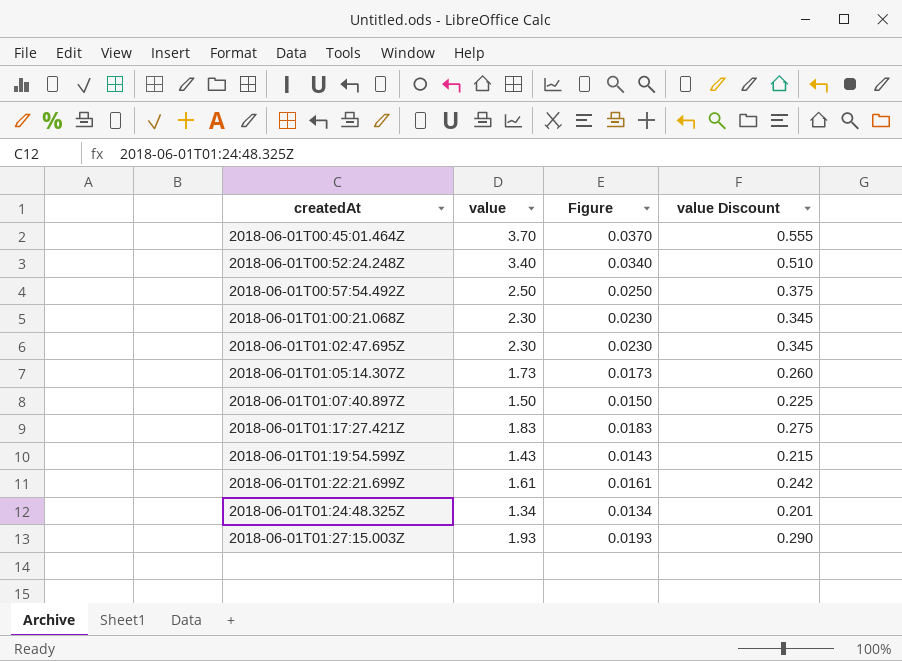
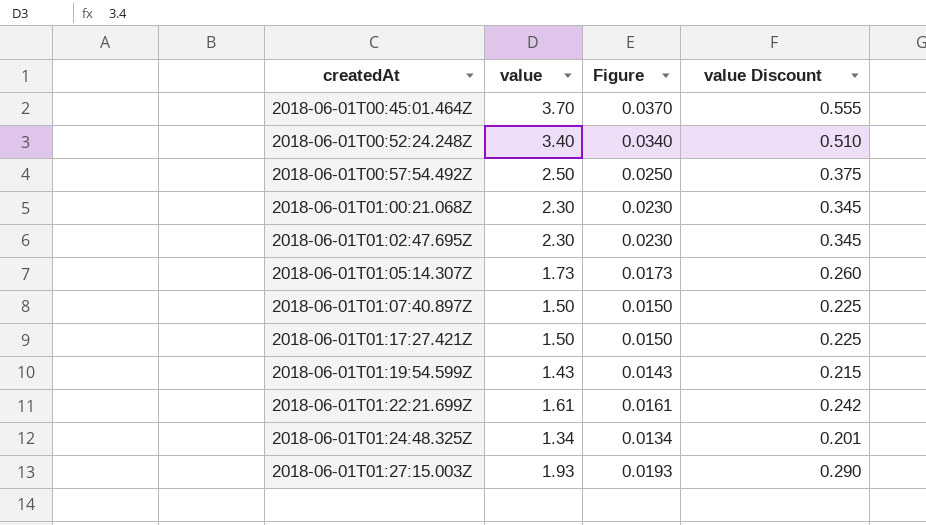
2018-06-01T01:17:27.421Z | value: 1.83 -> 1.50
2018-06-01T01:17:27.421Z | Figure: 0.0183 -> 0.0150
2018-06-01T01:17:27.421Z | value Discount: 0.275 -> 0.225

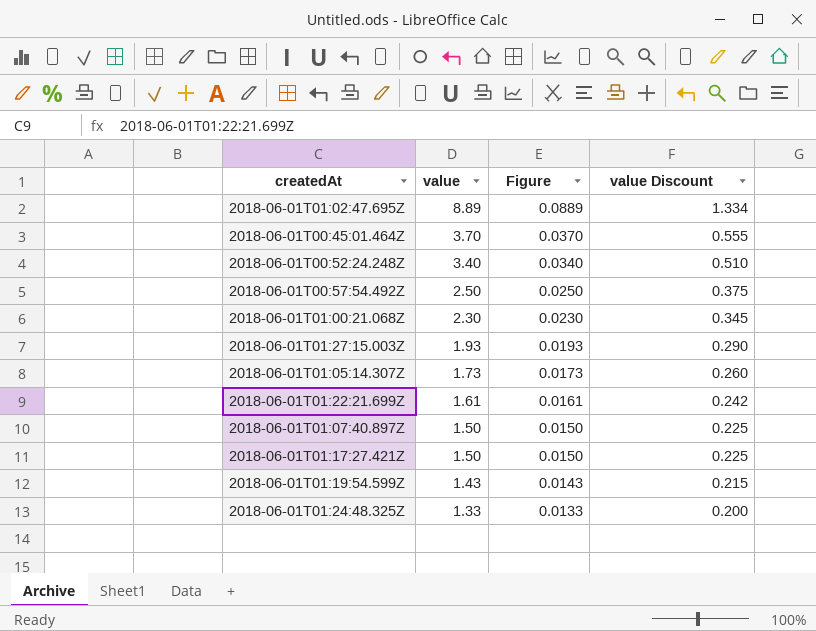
row order: createdAt ascending -> value descending
2018-06-01T01:02:47.695Z | value: 2.30 -> 8.89
2018-06-01T01:02:47.695Z | Figure: 0.0230 -> 0.0889
2018-06-01T01:02:47.695Z | value Discount: 0.345 -> 1.334
2018-06-01T01:24:48.325Z | value: 1.34 -> 1.33
2018-06-01T01:24:48.325Z | Figure: 0.0134 -> 0.0133
2018-06-01T01:24:48.325Z | value Discount: 0.201 -> 0.200

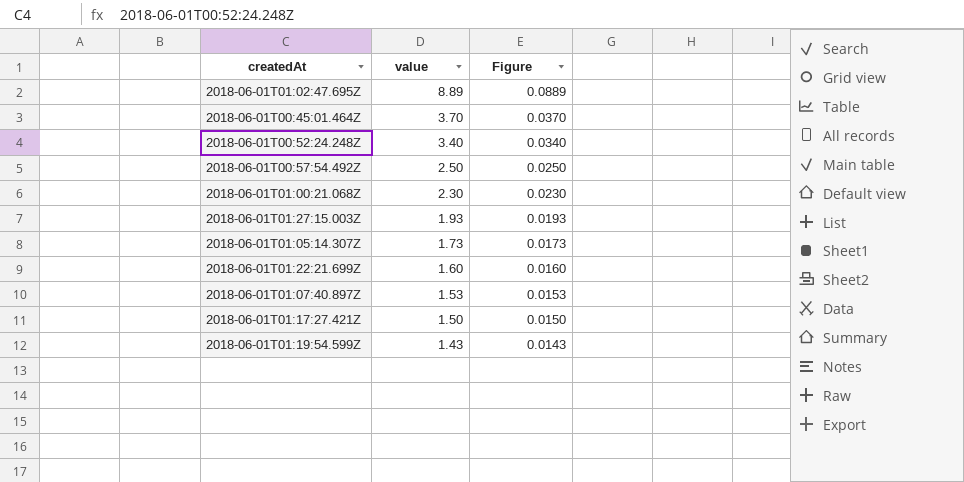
column value Discount | formula: [value] * 0.15 -> none
row 2018-06-01T01:24:48.325Z: 1.33 | 0.0133 | 0.200 -> none
2018-06-01T01:22:21.699Z | value: 1.61 -> 1.60
2018-06-01T01:22:21.699Z | Figure: 0.0161 -> 0.0160
2018-06-01T01:07:40.897Z | value: 1.50 -> 1.53
2018-06-01T01:07:40.897Z | Figure: 0.0150 -> 0.0153

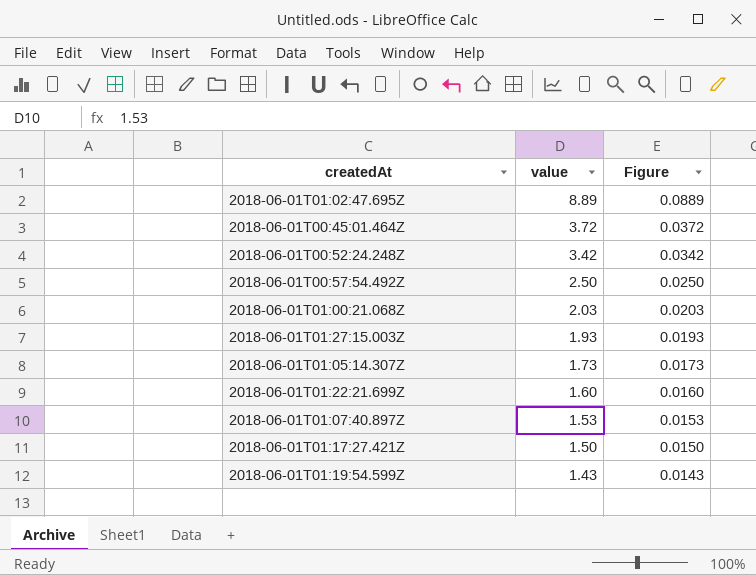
2018-06-01T00:45:01.464Z | value: 3.70 -> 3.72
2018-06-01T00:45:01.464Z | Figure: 0.0370 -> 0.0372
2018-06-01T00:52:24.248Z | value: 3.40 -> 3.42
2018-06-01T00:52:24.248Z | Figure: 0.0340 -> 0.0342
2018-06-01T01:00:21.068Z | value: 2.30 -> 2.03
2018-06-01T01:00:21.068Z | Figure: 0.0230 -> 0.0203

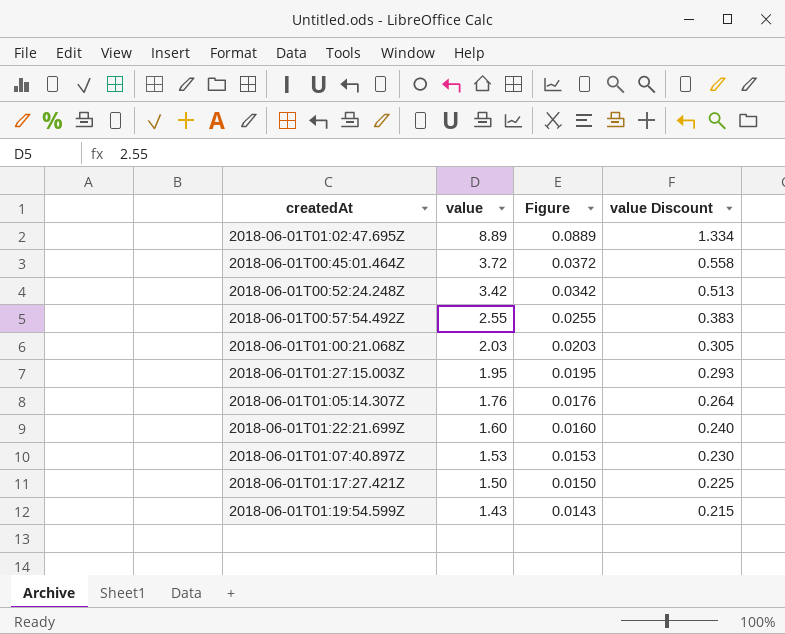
column value Discount | formula: none -> [value] * 0.15
2018-06-01T00:57:54.492Z | value: 2.50 -> 2.55
2018-06-01T00:57:54.492Z | Figure: 0.0250 -> 0.0255
2018-06-01T01:27:15.003Z | value: 1.93 -> 1.95
2018-06-01T01:27:15.003Z | Figure: 0.0193 -> 0.0195
2018-06-01T01:05:14.307Z | value: 1.73 -> 1.76
2018-06-01T01:05:14.307Z | Figure: 0.0173 -> 0.0176

